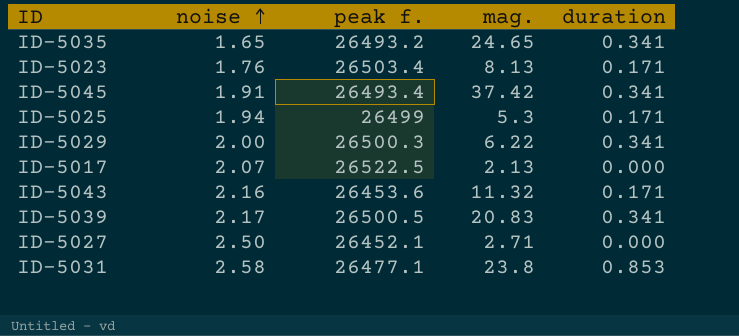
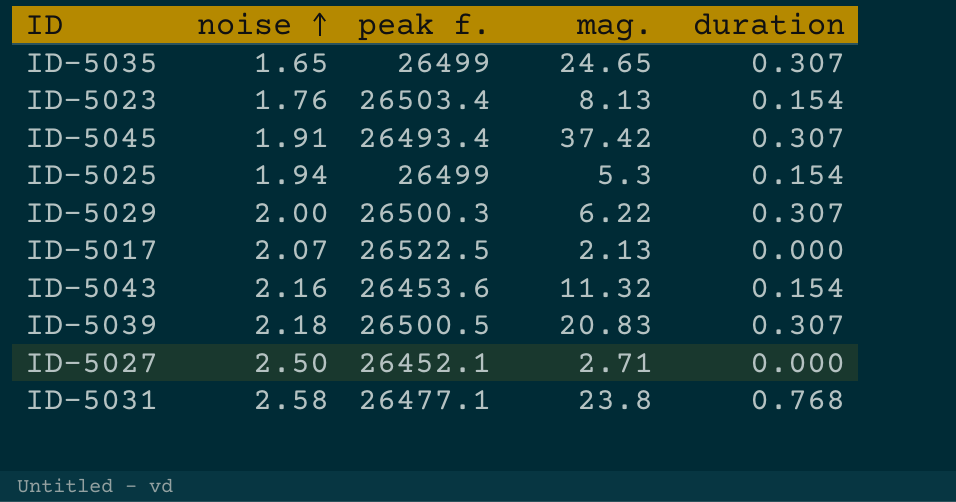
ID-5035 | peak f.: 26493.2 -> 26499
ID-5035 | duration: 0.341 -> 0.307
ID-5023 | duration: 0.171 -> 0.154
ID-5045 | duration: 0.341 -> 0.307
ID-5025 | duration: 0.171 -> 0.154
ID-5029 | duration: 0.341 -> 0.307
ID-5043 | duration: 0.171 -> 0.154
ID-5039 | noise: 2.17 -> 2.18
ID-5039 | duration: 0.341 -> 0.307
ID-5031 | duration: 0.853 -> 0.768

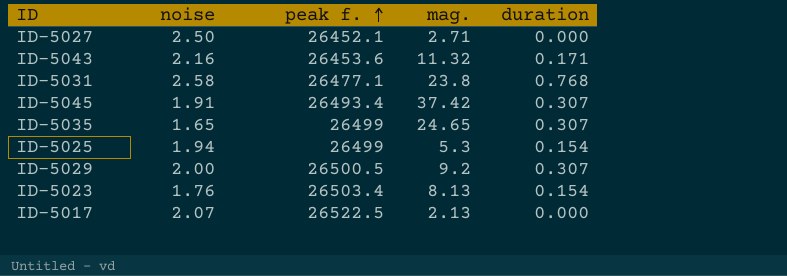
row order: noise ascending -> peak f. ascending
row ID-5039: 2.18 | 26500.5 | 20.83 | 0.307 -> none
ID-5043 | duration: 0.154 -> 0.171
ID-5029 | peak f.: 26500.3 -> 26500.5
ID-5029 | mag.: 6.22 -> 9.2

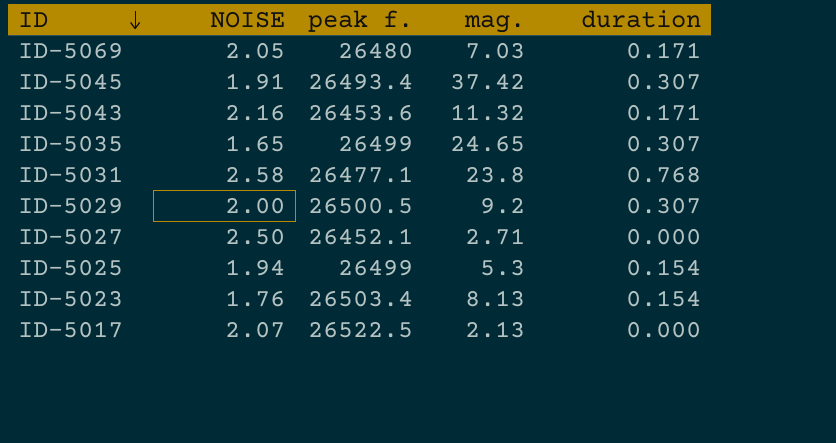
row order: peak f. ascending -> ID descending
column name: noise -> NOISE
row ID-5069: none -> 2.05 | 26480 | 7.03 | 0.171

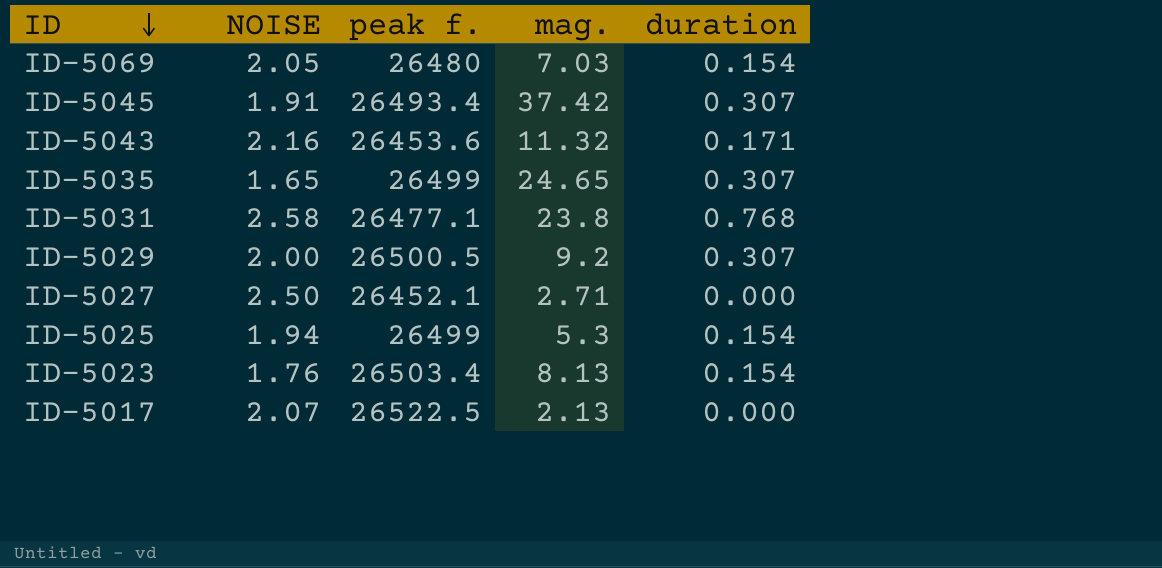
ID-5069 | duration: 0.171 -> 0.154

